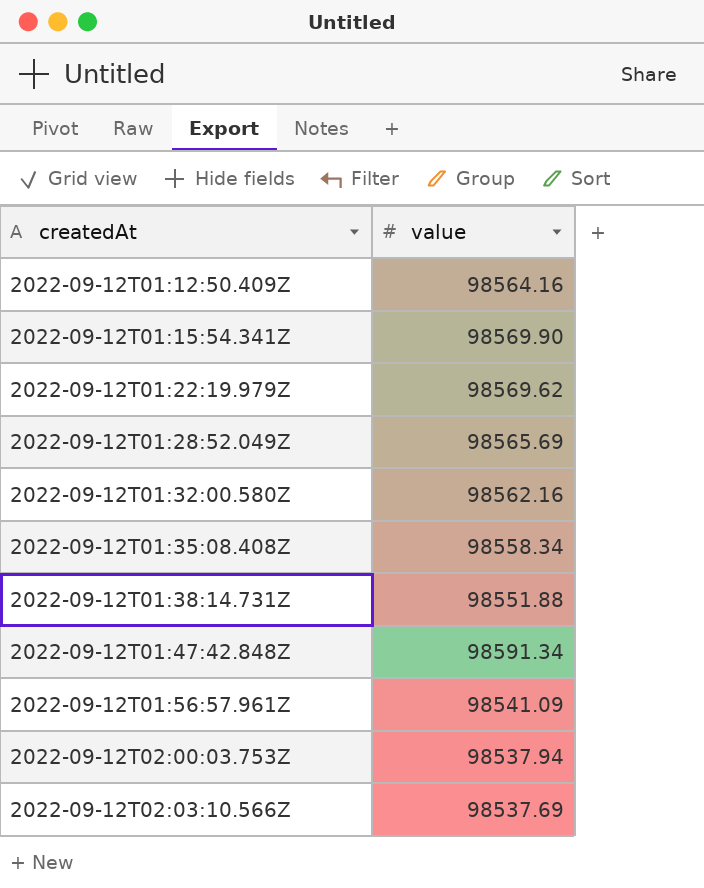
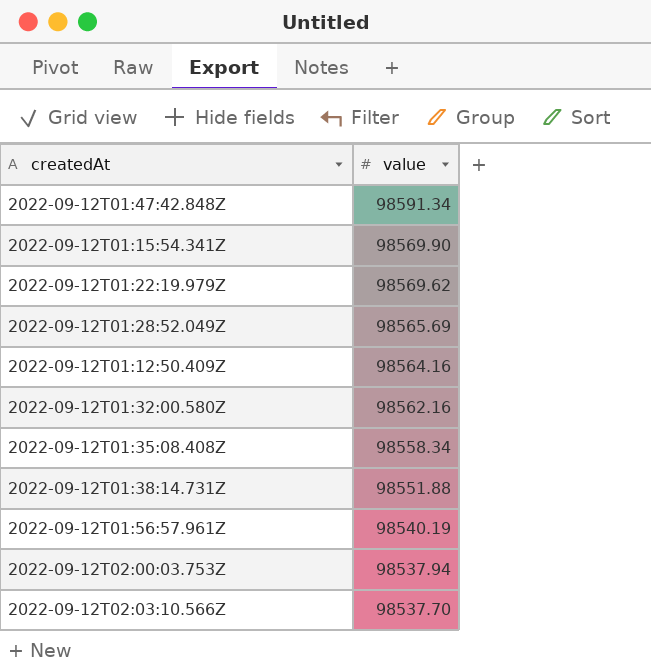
row order: createdAt ascending -> value descending
2022-09-12T01:56:57.961Z | value: 98541.09 -> 98540.19
2022-09-12T02:03:10.566Z | value: 98537.69 -> 98537.70

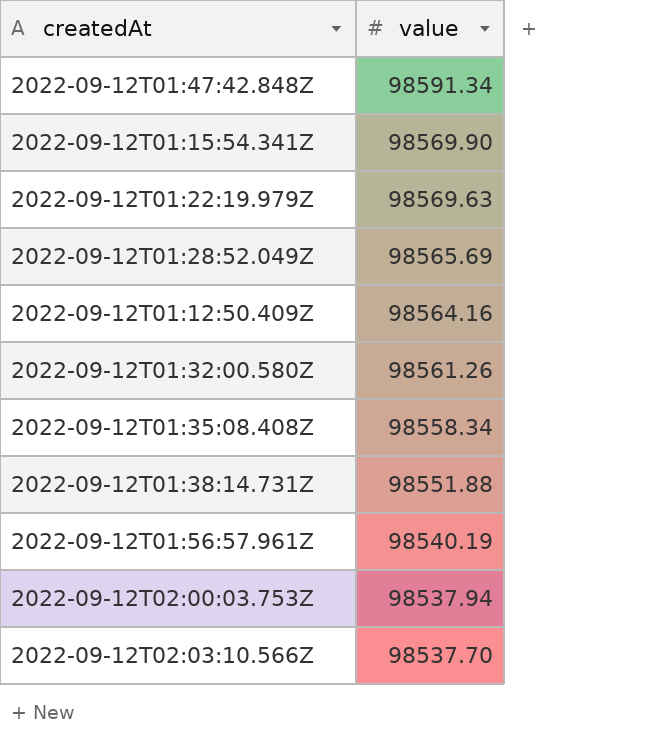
2022-09-12T01:22:19.979Z | value: 98569.62 -> 98569.63
2022-09-12T01:32:00.580Z | value: 98562.16 -> 98561.26

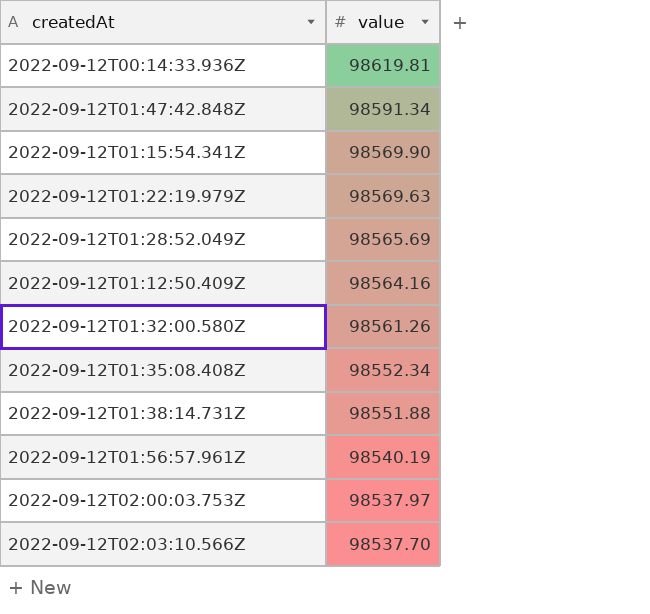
row 2022-09-12T00:14:33.936Z: none -> 98619.81
2022-09-12T01:35:08.408Z | value: 98558.34 -> 98552.34
2022-09-12T02:00:03.753Z | value: 98537.94 -> 98537.97

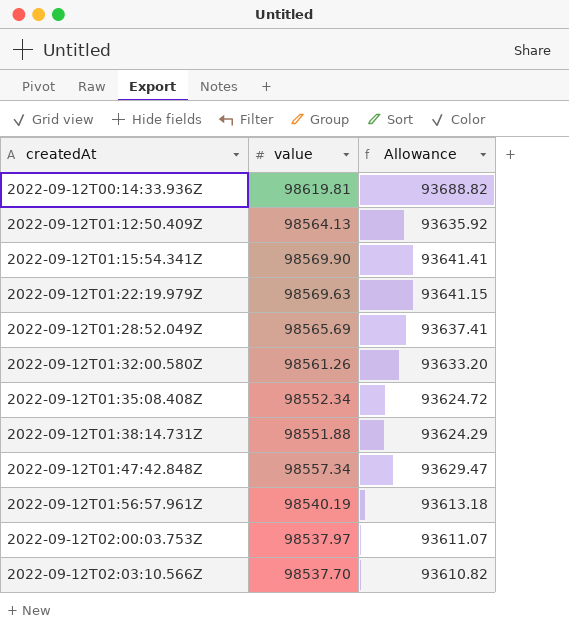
row order: value descending -> createdAt ascending
column Allowance | formula: none -> [value] * 0.95
2022-09-12T01:12:50.409Z | value: 98564.16 -> 98564.13
2022-09-12T01:47:42.848Z | value: 98591.34 -> 98557.34

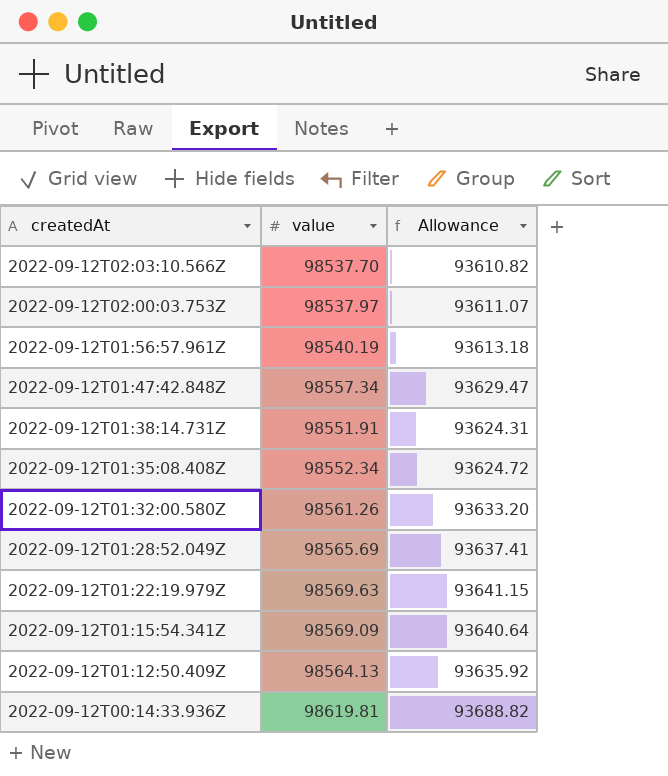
row order: createdAt ascending -> createdAt descending
2022-09-12T01:38:14.731Z | value: 98551.88 -> 98551.91
2022-09-12T01:38:14.731Z | Allowance: 93624.29 -> 93624.31
2022-09-12T01:15:54.341Z | value: 98569.90 -> 98569.09
2022-09-12T01:15:54.341Z | Allowance: 93641.41 -> 93640.64

